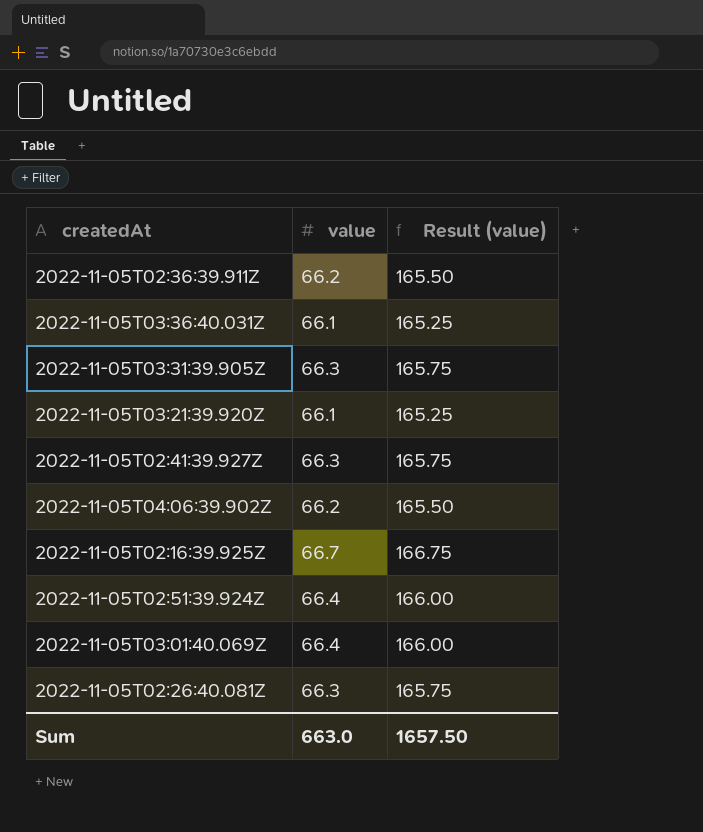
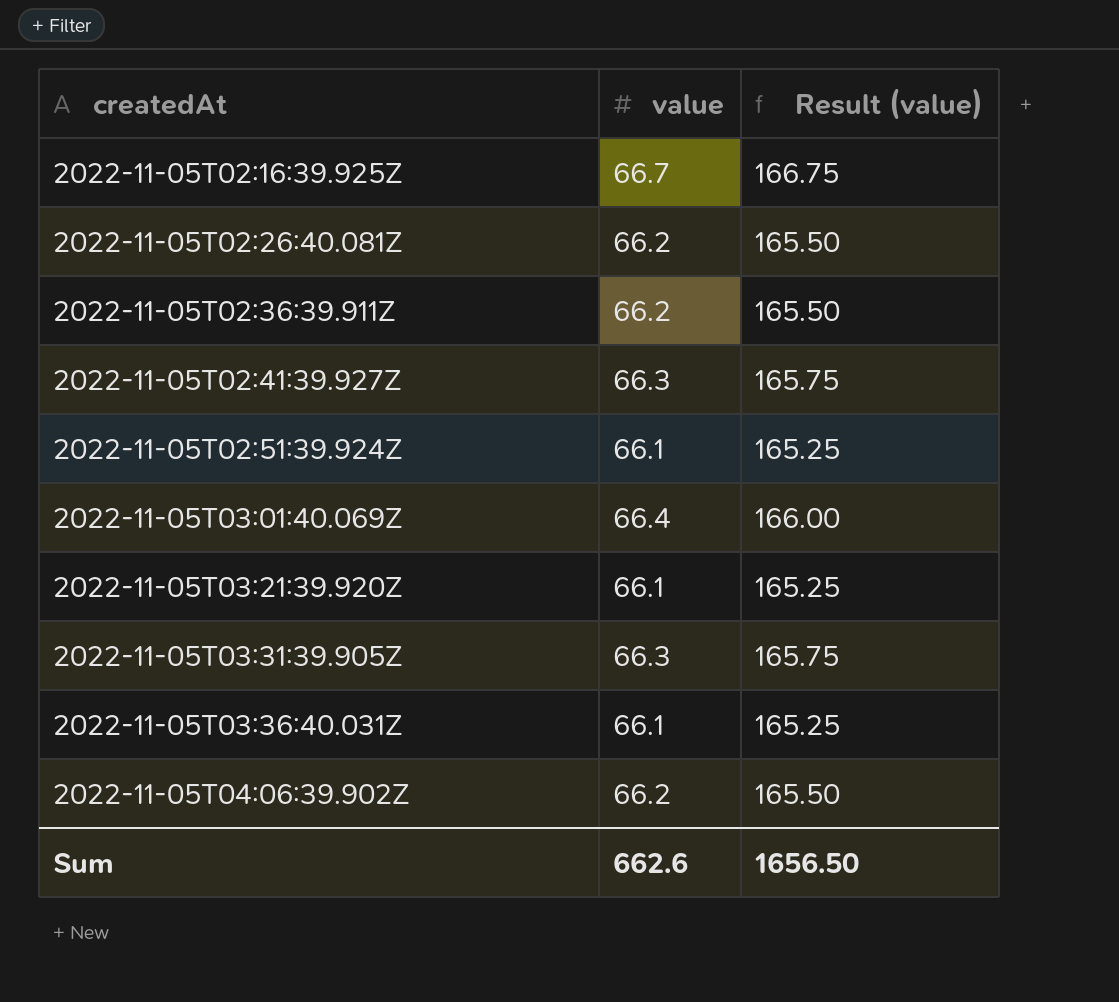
row order: none -> createdAt ascending
2022-11-05T02:26:40.081Z | value: 66.3 -> 66.2
2022-11-05T02:26:40.081Z | Result (value): 165.75 -> 165.50
2022-11-05T02:51:39.924Z | value: 66.4 -> 66.1
2022-11-05T02:51:39.924Z | Result (value): 166.00 -> 165.25
Sum | value: 663.0 -> 662.6
Sum | Result (value): 1657.50 -> 1656.50

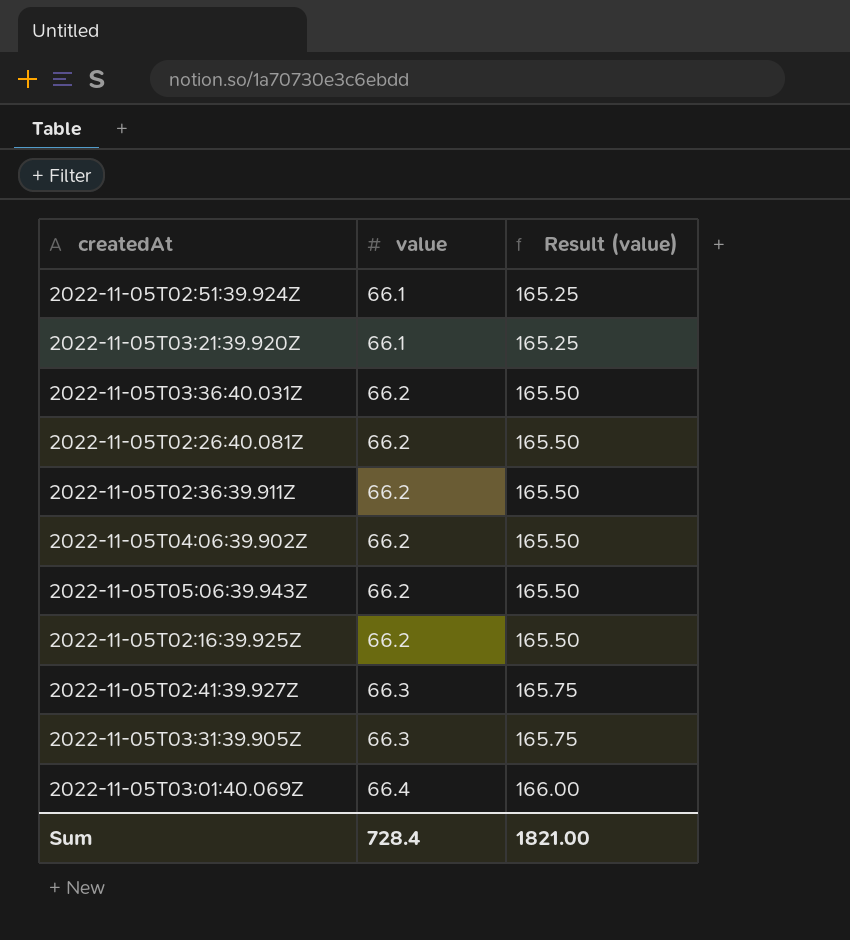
row order: createdAt ascending -> value ascending
2022-11-05T03:36:40.031Z | value: 66.1 -> 66.2
2022-11-05T03:36:40.031Z | Result (value): 165.25 -> 165.50
row 2022-11-05T05:06:39.943Z: none -> 66.2 | 165.50
2022-11-05T02:16:39.925Z | value: 66.7 -> 66.2
2022-11-05T02:16:39.925Z | Result (value): 166.75 -> 165.50
Sum | value: 662.6 -> 728.4
Sum | Result (value): 1656.50 -> 1821.00

